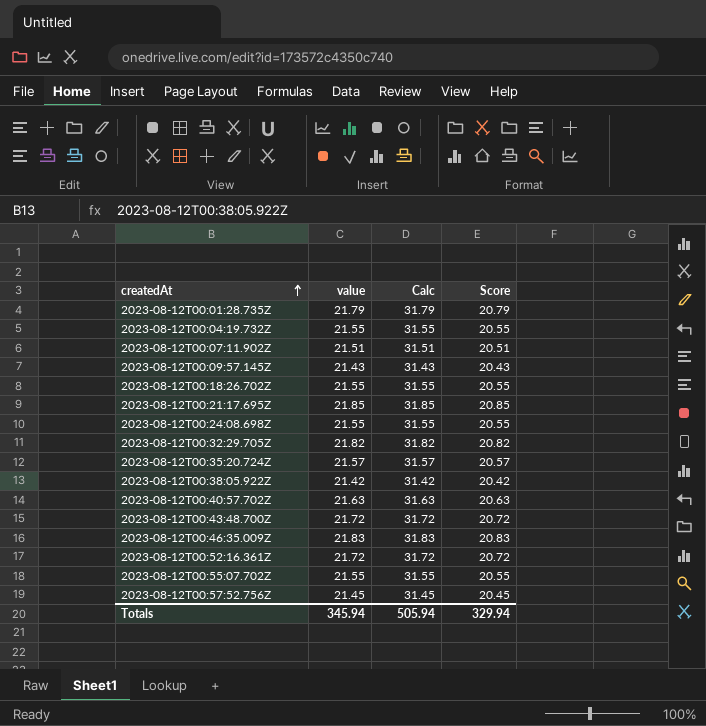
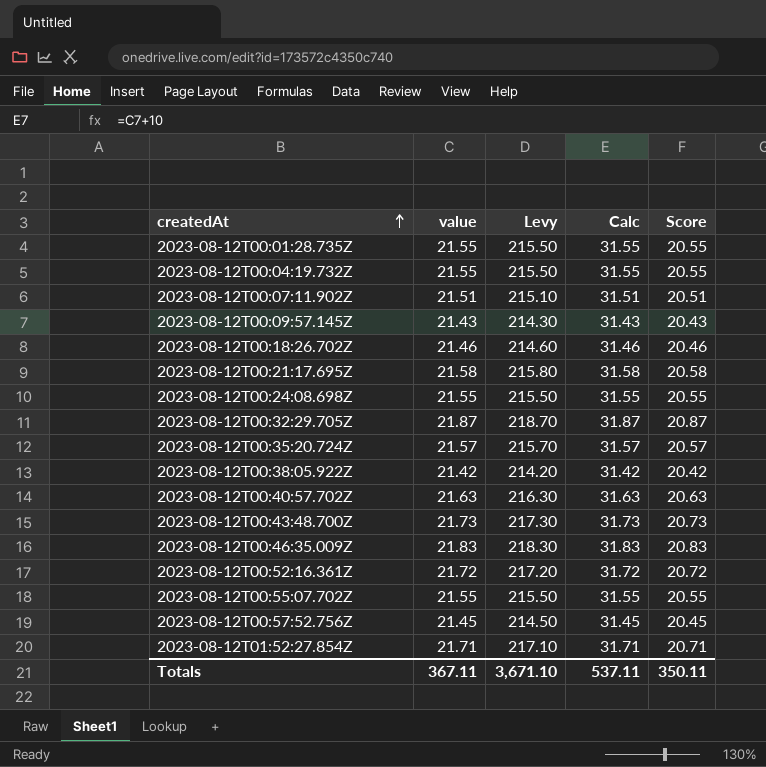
column Levy | formula: none -> [value] * 10
2023-08-12T00:01:28.735Z | value: 21.79 -> 21.55
2023-08-12T00:01:28.735Z | Calc: 31.79 -> 31.55
2023-08-12T00:01:28.735Z | Score: 20.79 -> 20.55
2023-08-12T00:18:26.702Z | value: 21.55 -> 21.46
2023-08-12T00:18:26.702Z | Calc: 31.55 -> 31.46
2023-08-12T00:18:26.702Z | Score: 20.55 -> 20.46
2023-08-12T00:21:17.695Z | value: 21.85 -> 21.58
2023-08-12T00:21:17.695Z | Calc: 31.85 -> 31.58
2023-08-12T00:21:17.695Z | Score: 20.85 -> 20.58
2023-08-12T00:32:29.705Z | value: 21.82 -> 21.87
2023-08-12T00:32:29.705Z | Calc: 31.82 -> 31.87
2023-08-12T00:32:29.705Z | Score: 20.82 -> 20.87
2023-08-12T00:43:48.700Z | value: 21.72 -> 21.73
2023-08-12T00:43:48.700Z | Calc: 31.72 -> 31.73
2023-08-12T00:43:48.700Z | Score: 20.72 -> 20.73
row 2023-08-12T01:52:27.854Z: none -> 21.71 | 217.10 | 31.71 | 20.71
Totals | value: 345.94 -> 367.11
Totals | Calc: 505.94 -> 537.11
Totals | Score: 329.94 -> 350.11

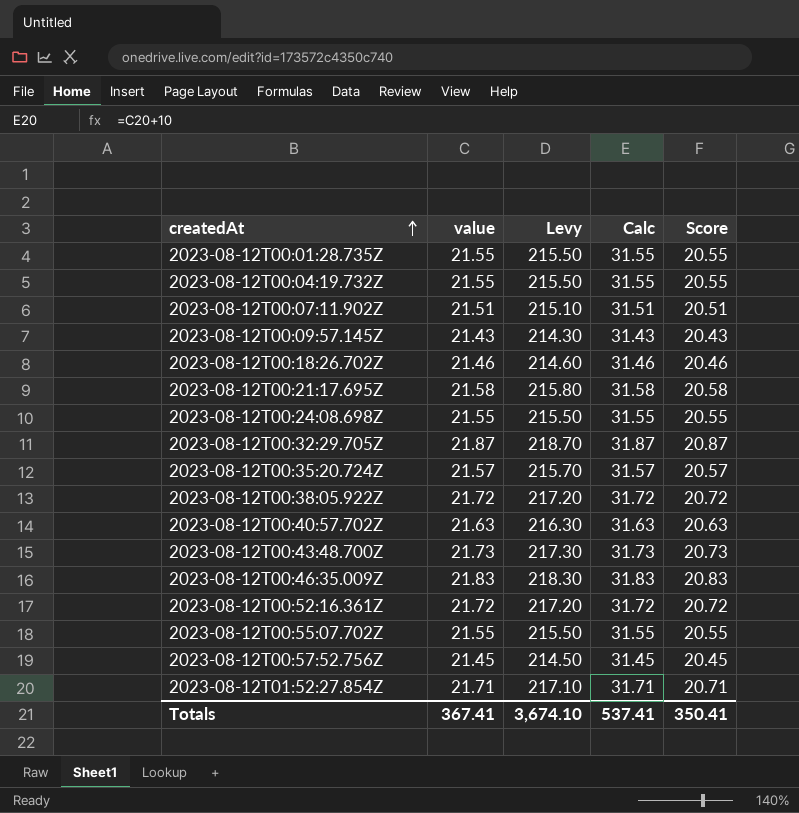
2023-08-12T00:38:05.922Z | value: 21.42 -> 21.72
2023-08-12T00:38:05.922Z | Levy: 214.20 -> 217.20
2023-08-12T00:38:05.922Z | Calc: 31.42 -> 31.72
2023-08-12T00:38:05.922Z | Score: 20.42 -> 20.72
Totals | value: 367.11 -> 367.41
Totals | Levy: 3,671.10 -> 3,674.10
Totals | Calc: 537.11 -> 537.41
Totals | Score: 350.11 -> 350.41

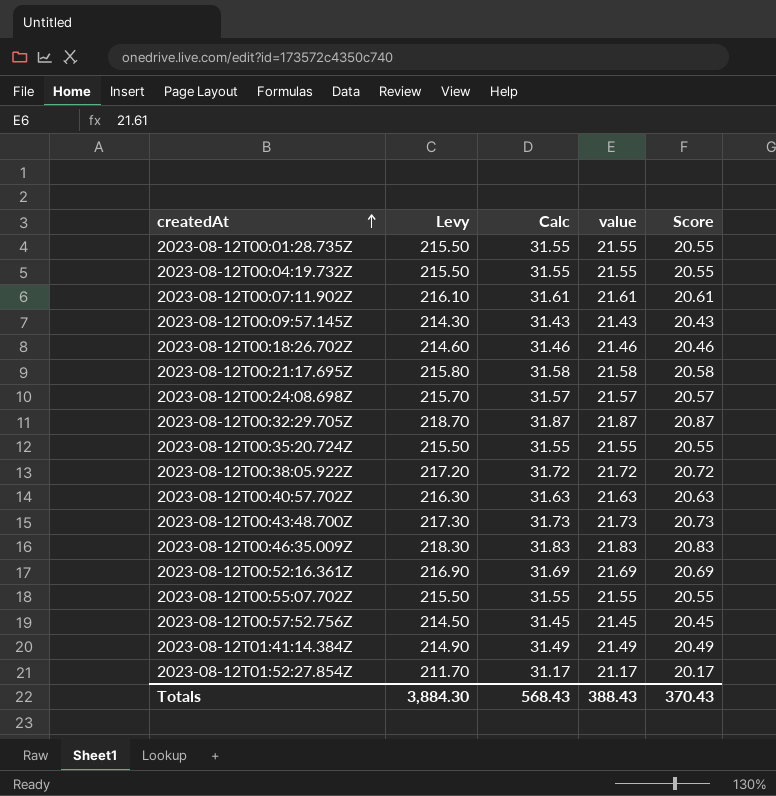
column value | position: 2 -> 4
2023-08-12T00:07:11.902Z | Levy: 215.10 -> 216.10
2023-08-12T00:07:11.902Z | Calc: 31.51 -> 31.61
2023-08-12T00:07:11.902Z | value: 21.51 -> 21.61
2023-08-12T00:07:11.902Z | Score: 20.51 -> 20.61
2023-08-12T00:24:08.698Z | Levy: 215.50 -> 215.70
2023-08-12T00:24:08.698Z | Calc: 31.55 -> 31.57
2023-08-12T00:24:08.698Z | value: 21.55 -> 21.57
2023-08-12T00:24:08.698Z | Score: 20.55 -> 20.57
2023-08-12T00:35:20.724Z | Levy: 215.70 -> 215.50
2023-08-12T00:35:20.724Z | Calc: 31.57 -> 31.55
2023-08-12T00:35:20.724Z | value: 21.57 -> 21.55
2023-08-12T00:35:20.724Z | Score: 20.57 -> 20.55
2023-08-12T00:52:16.361Z | Levy: 217.20 -> 216.90
2023-08-12T00:52:16.361Z | Calc: 31.72 -> 31.69
2023-08-12T00:52:16.361Z | value: 21.72 -> 21.69
2023-08-12T00:52:16.361Z | Score: 20.72 -> 20.69
row 2023-08-12T01:41:14.384Z: none -> 214.90 | 31.49 | 21.49 | 20.49
2023-08-12T01:52:27.854Z | Levy: 217.10 -> 211.70
2023-08-12T01:52:27.854Z | Calc: 31.71 -> 31.17
2023-08-12T01:52:27.854Z | value: 21.71 -> 21.17
2023-08-12T01:52:27.854Z | Score: 20.71 -> 20.17
Totals | Levy: 3,674.10 -> 3,884.30
Totals | Calc: 537.41 -> 568.43
Totals | value: 367.41 -> 388.43
Totals | Score: 350.41 -> 370.43

